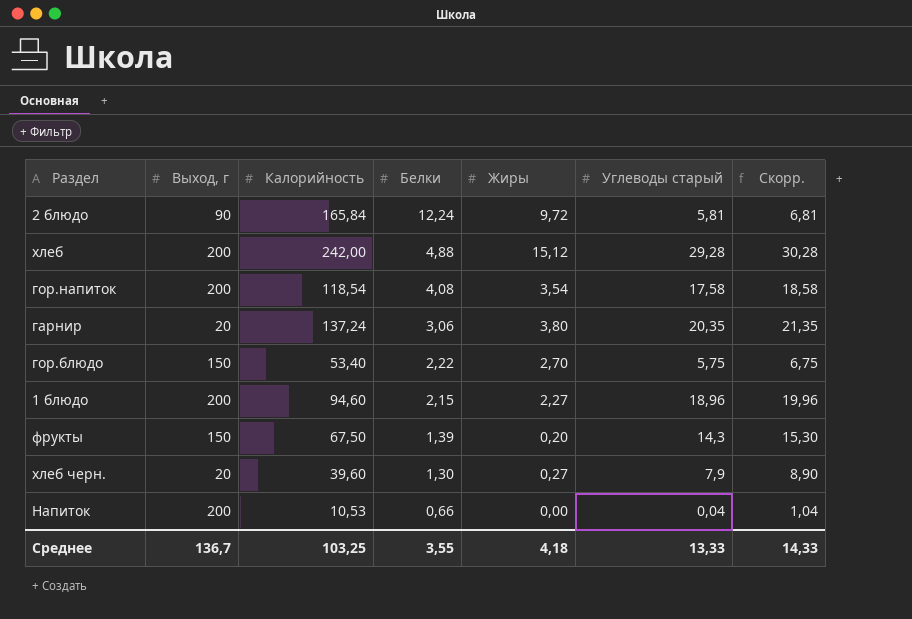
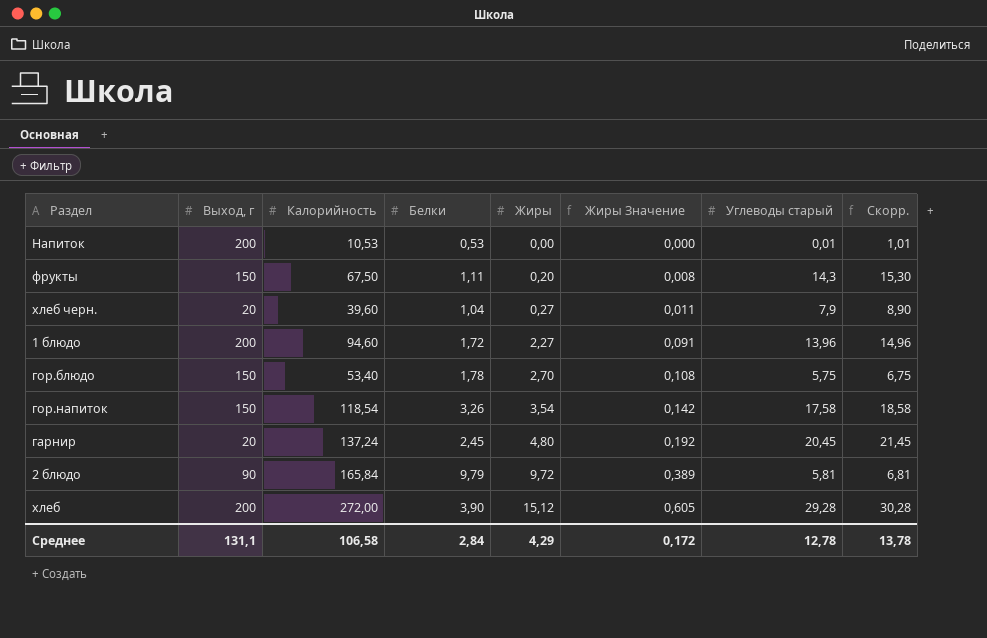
row order: Белки descending -> Жиры ascending
column Жиры Значение | formula: none -> [Жиры] * 0,04
Напиток | Белки: 0,66 -> 0,53
Напиток | Углеводы старый: 0,04 -> 0,01
Напиток | Скорр.: 1,04 -> 1,01
фрукты | Белки: 1,39 -> 1,11
хлеб черн. | Белки: 1,30 -> 1,04
1 блюдо | Белки: 2,15 -> 1,72
1 блюдо | Углеводы старый: 18,96 -> 13,96
1 блюдо | Скорр.: 19,96 -> 14,96
гор.блюдо | Белки: 2,22 -> 1,78
гор.напиток | Выход, г: 200 -> 150
гор.напиток | Белки: 4,08 -> 3,26
гарнир | Белки: 3,06 -> 2,45
гарнир | Жиры: 3,80 -> 4,80
гарнир | Углеводы старый: 20,35 -> 20,45
гарнир | Скорр.: 21,35 -> 21,45
2 блюдо | Белки: 12,24 -> 9,79
хлеб | Калорийность: 242,00 -> 272,00
хлеб | Белки: 4,88 -> 3,90
Среднее | Выход, г: 136,7 -> 131,1
Среднее | Калорийность: 103,25 -> 106,58
Среднее | Белки: 3,55 -> 2,84
Среднее | Жиры: 4,18 -> 4,29
Среднее | Углеводы старый: 13,33 -> 12,78
Среднее | Скорр.: 14,33 -> 13,78

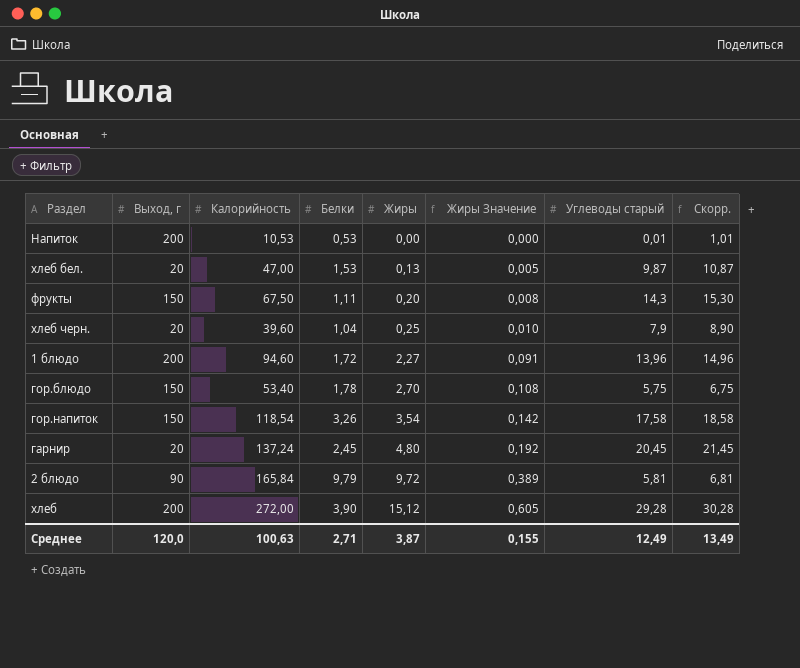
row хлеб бел.: none -> 20 | 47,00 | 1,53 | 0,13 | 0,005 | 9,87 | 10,87
хлеб черн. | Жиры: 0,27 -> 0,25
хлеб черн. | Жиры Значение: 0,011 -> 0,010
Среднее | Выход, г: 131,1 -> 120,0
Среднее | Калорийность: 106,58 -> 100,63
Среднее | Белки: 2,84 -> 2,71
Среднее | Жиры: 4,29 -> 3,87
Среднее | Жиры Значение: 0,172 -> 0,155
Среднее | Углеводы старый: 12,78 -> 12,49
Среднее | Скорр.: 13,78 -> 13,49

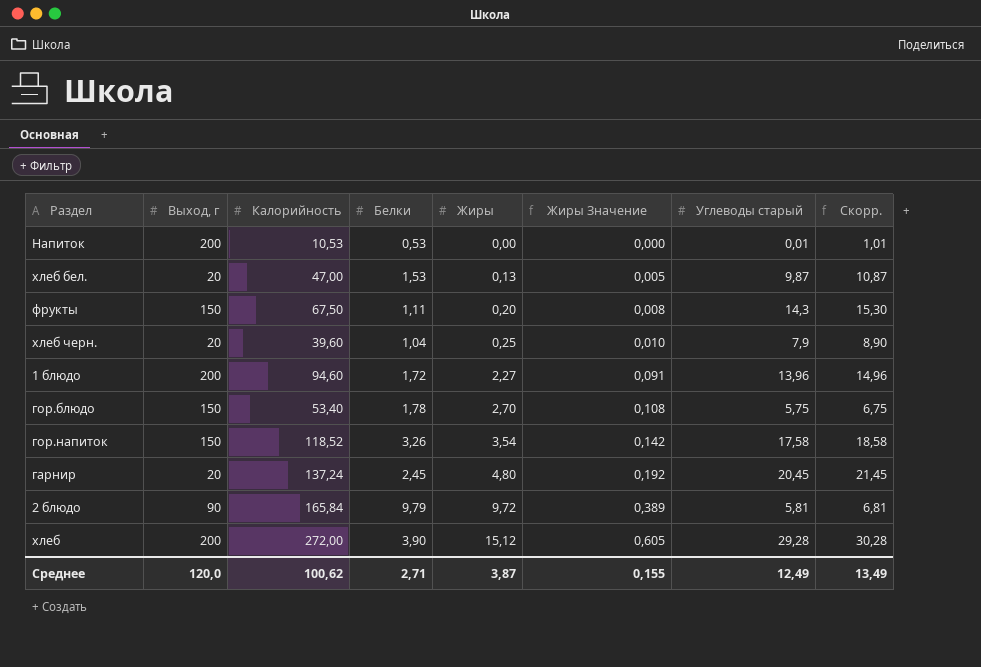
гор.напиток | Калорийность: 118,54 -> 118,52
Среднее | Калорийность: 100,63 -> 100,62

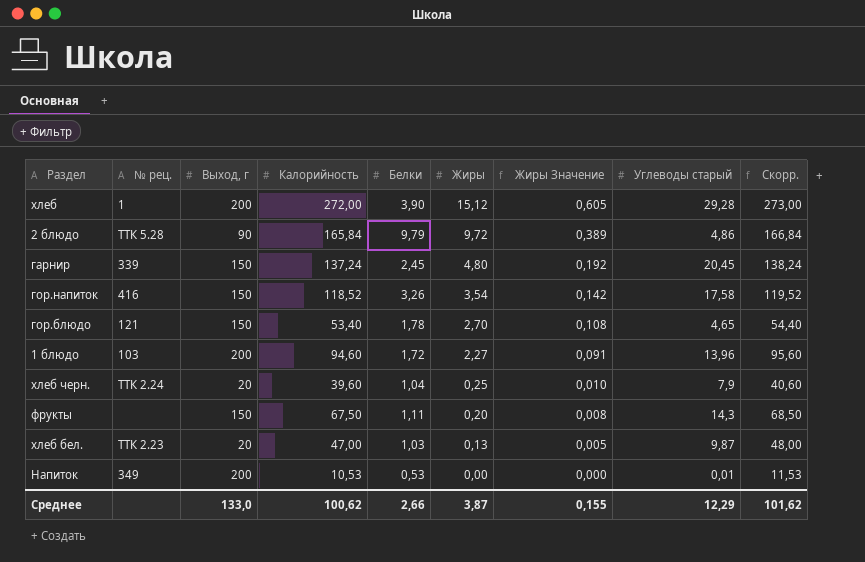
row order: Жиры ascending -> Жиры descending
column № рец. | position: none -> 2
column Скорр. | formula: [Углеводы старый] + 1 -> [Калорийность] + 1
2 блюдо | Углеводы старый: 5,81 -> 4,86
гарнир | Выход, г: 20 -> 150
гор.блюдо | Углеводы старый: 5,75 -> 4,65
хлеб бел. | Белки: 1,53 -> 1,03
Среднее | Выход, г: 120,0 -> 133,0
Среднее | Белки: 2,71 -> 2,66
Среднее | Углеводы старый: 12,49 -> 12,29
Среднее | Скорр.: 13,49 -> 101,62

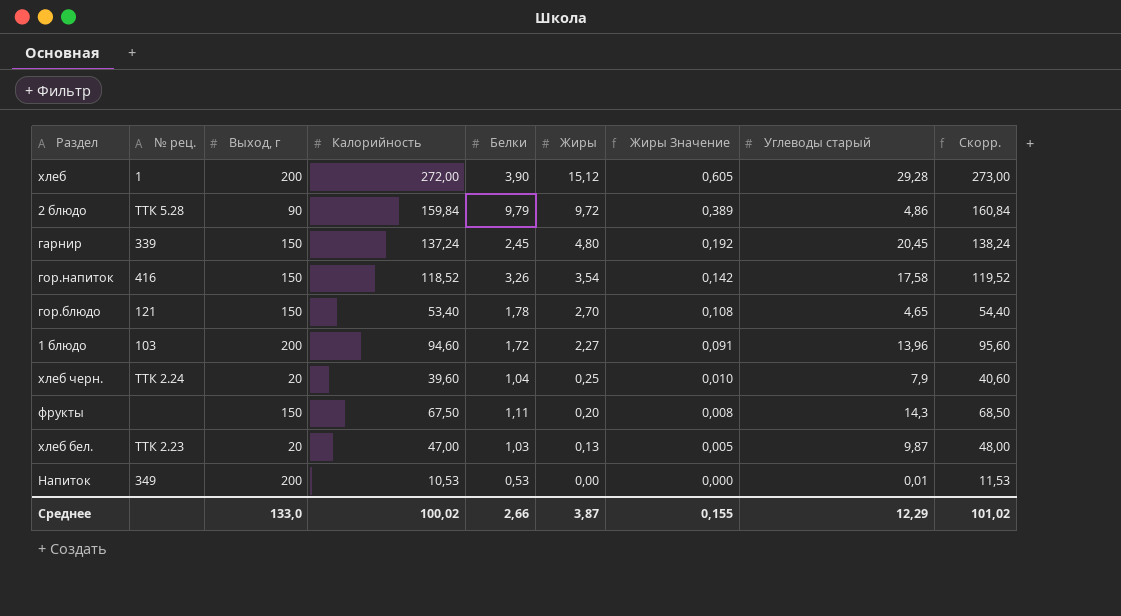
2 блюдо | Калорийность: 165,84 -> 159,84
2 блюдо | Скорр.: 166,84 -> 160,84
Среднее | Калорийность: 100,62 -> 100,02
Среднее | Скорр.: 101,62 -> 101,02

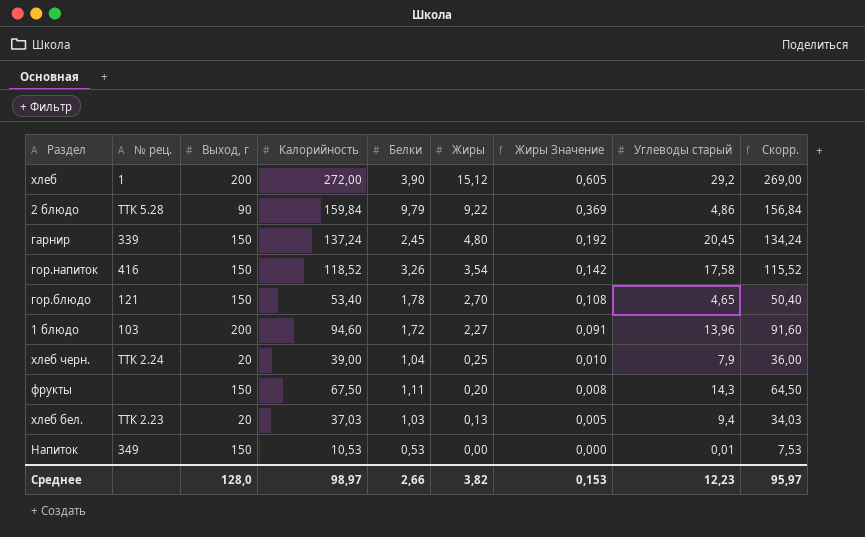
column Скорр. | formula: [Калорийность] + 1 -> [Калорийность] - 3
хлеб | Углеводы старый: 29,28 -> 29,2
2 блюдо | Жиры: 9,72 -> 9,22
2 блюдо | Жиры Значение: 0,389 -> 0,369
хлеб черн. | Калорийность: 39,60 -> 39,00
хлеб бел. | Калорийность: 47,00 -> 37,03
хлеб бел. | Углеводы старый: 9,87 -> 9,4
Напиток | Выход, г: 200 -> 150
Среднее | Выход, г: 133,0 -> 128,0
Среднее | Калорийность: 100,02 -> 98,97
Среднее | Жиры: 3,87 -> 3,82
Среднее | Жиры Значение: 0,155 -> 0,153
Среднее | Углеводы старый: 12,29 -> 12,23
Среднее | Скорр.: 101,02 -> 95,97

